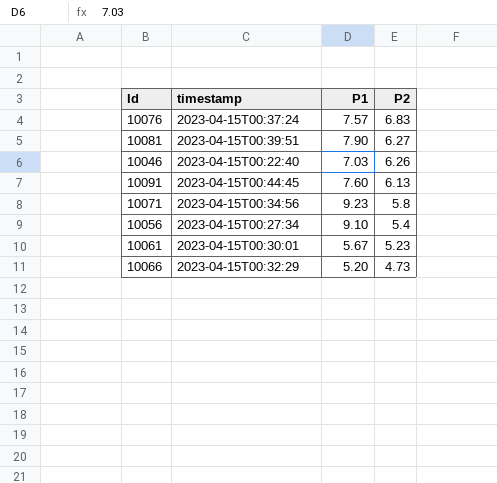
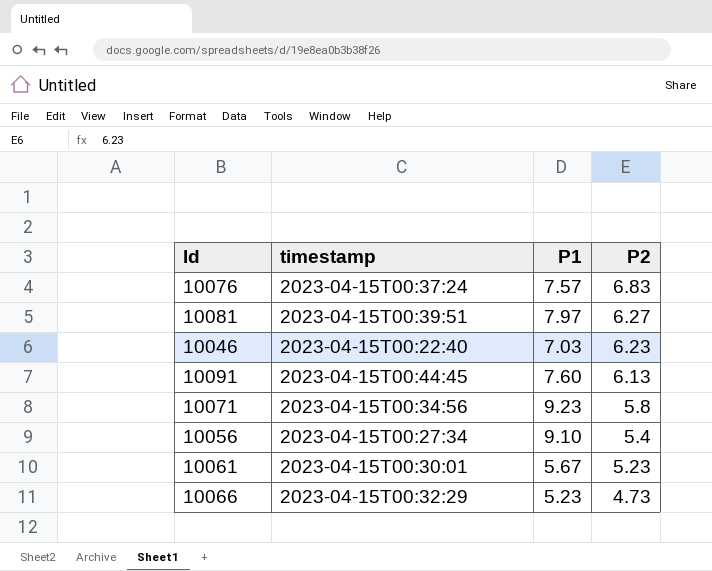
10081 | P1: 7.90 -> 7.97
10046 | P2: 6.26 -> 6.23
10066 | P1: 5.20 -> 5.23

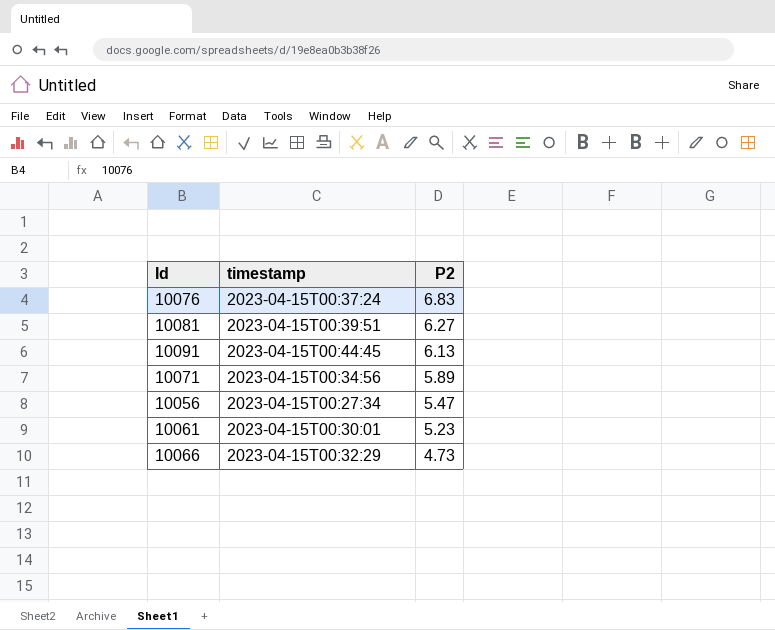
column P1 | position: 3 -> none
row 10046: 2023-04-15T00:22:40 | 7.03 | 6.23 -> none
10071 | P2: 5.8 -> 5.89
10056 | P2: 5.4 -> 5.47

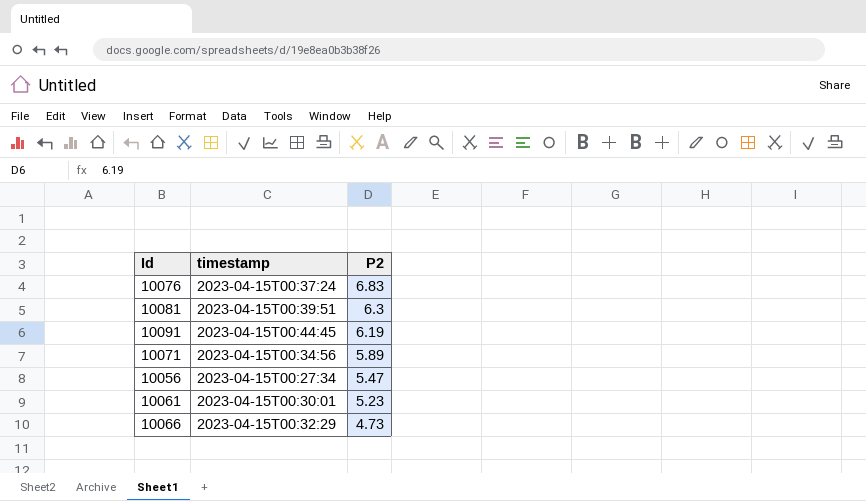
10081 | P2: 6.27 -> 6.3
10091 | P2: 6.13 -> 6.19

